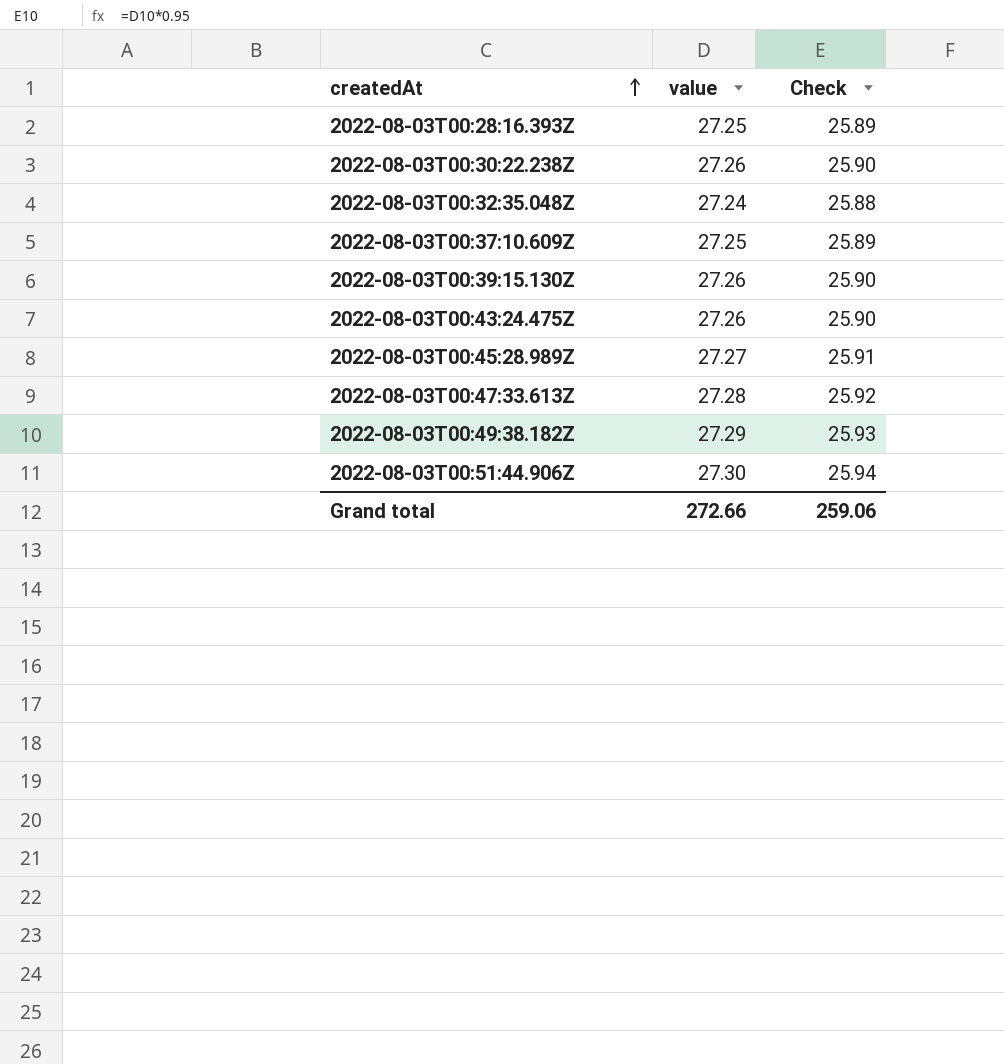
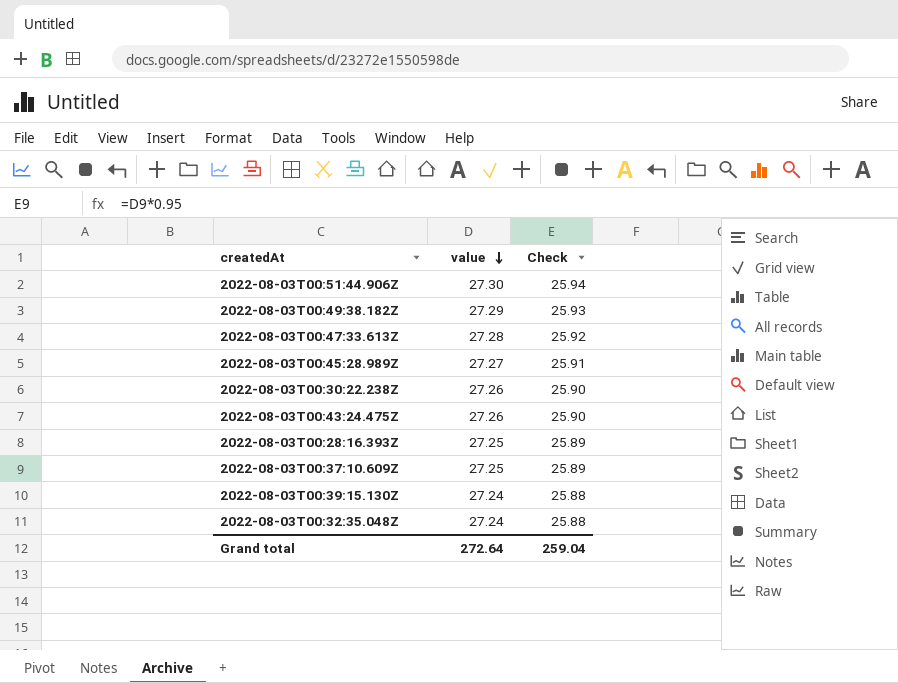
row order: createdAt ascending -> value descending
2022-08-03T00:39:15.130Z | value: 27.26 -> 27.24
2022-08-03T00:39:15.130Z | Check: 25.90 -> 25.88
Grand total | value: 272.66 -> 272.64
Grand total | Check: 259.06 -> 259.04

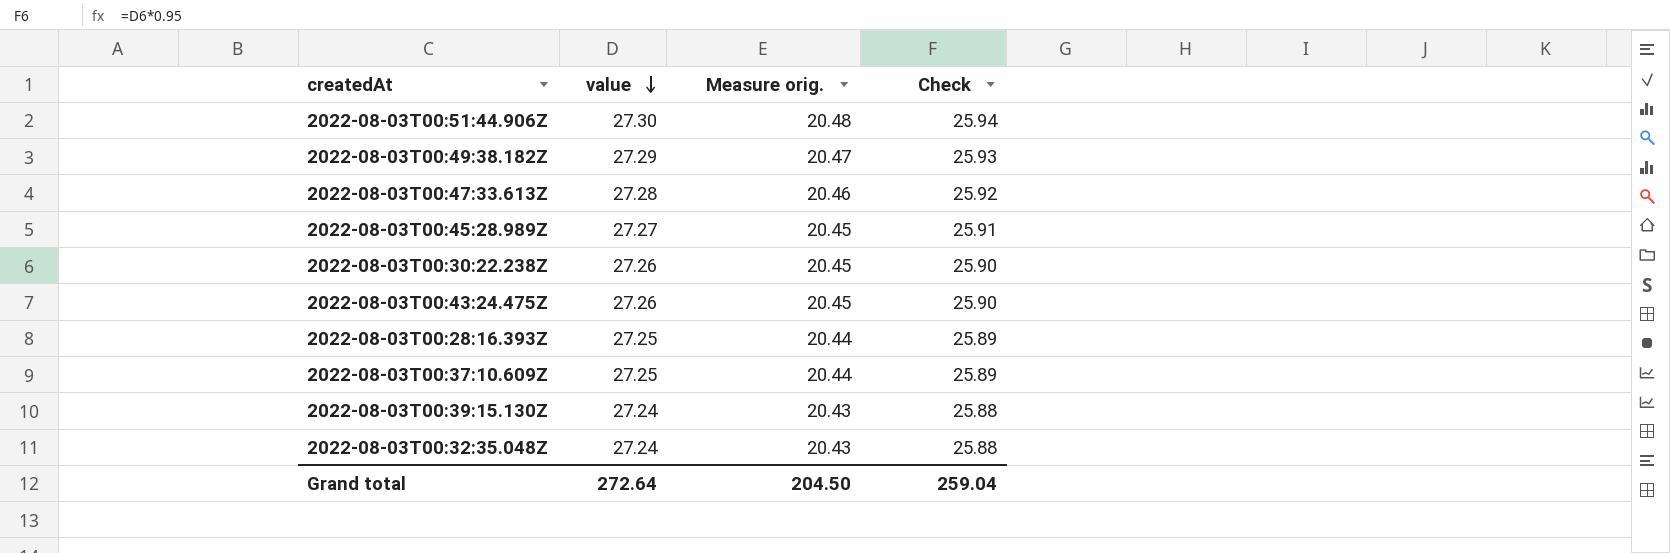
column Measure orig. | formula: none -> [value] * 0.75

